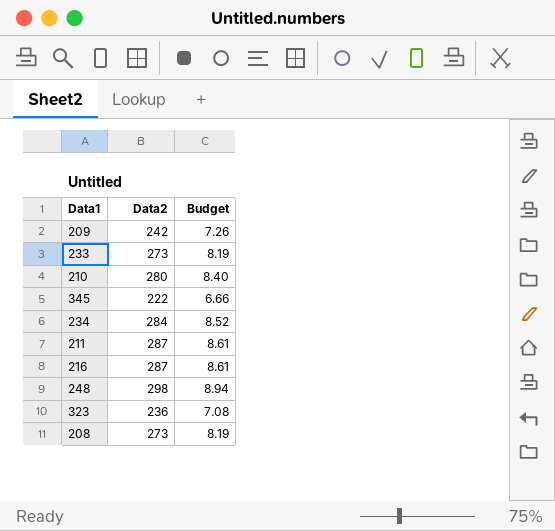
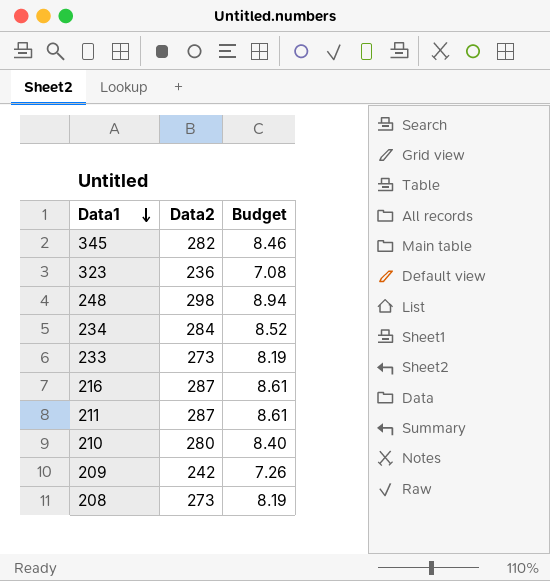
row order: none -> Data1 descending
345 | Data2: 222 -> 282
345 | Budget: 6.66 -> 8.46

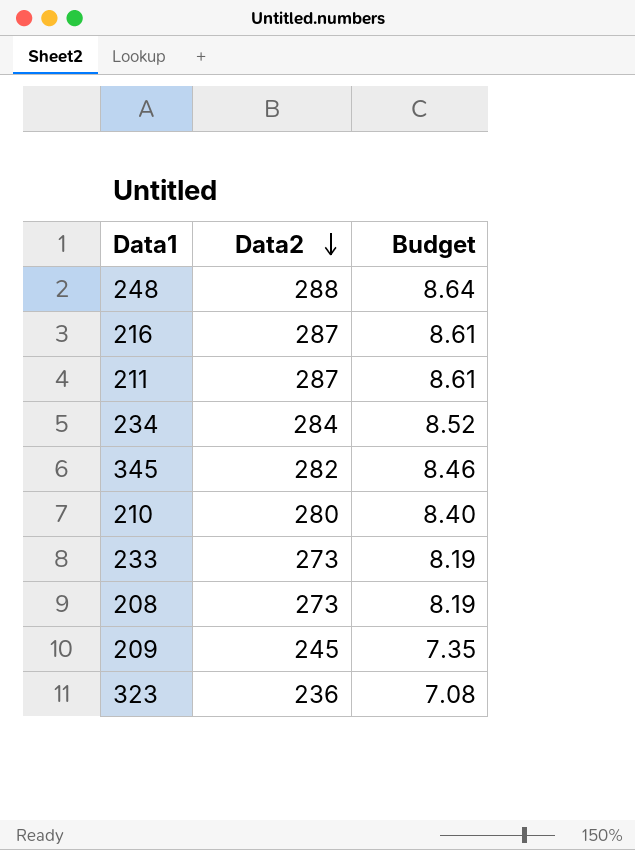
row order: Data1 descending -> Data2 descending
248 | Data2: 298 -> 288
248 | Budget: 8.94 -> 8.64
209 | Data2: 242 -> 245
209 | Budget: 7.26 -> 7.35

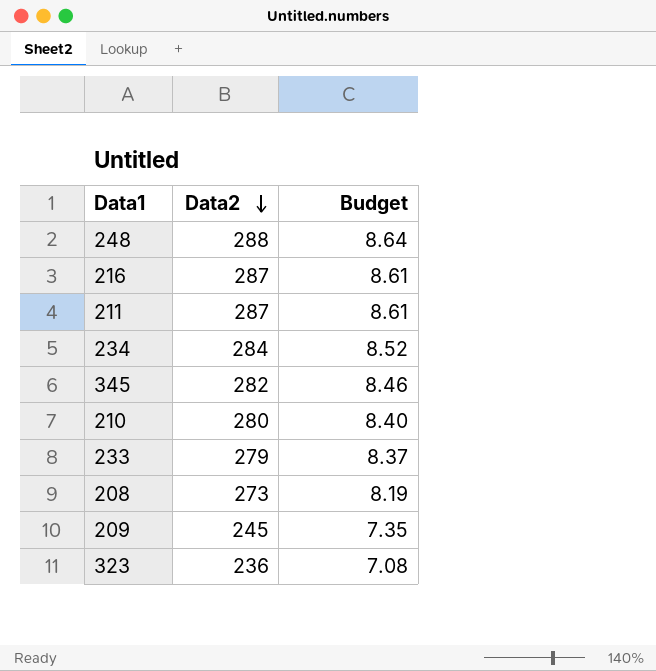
233 | Data2: 273 -> 279
233 | Budget: 8.19 -> 8.37

